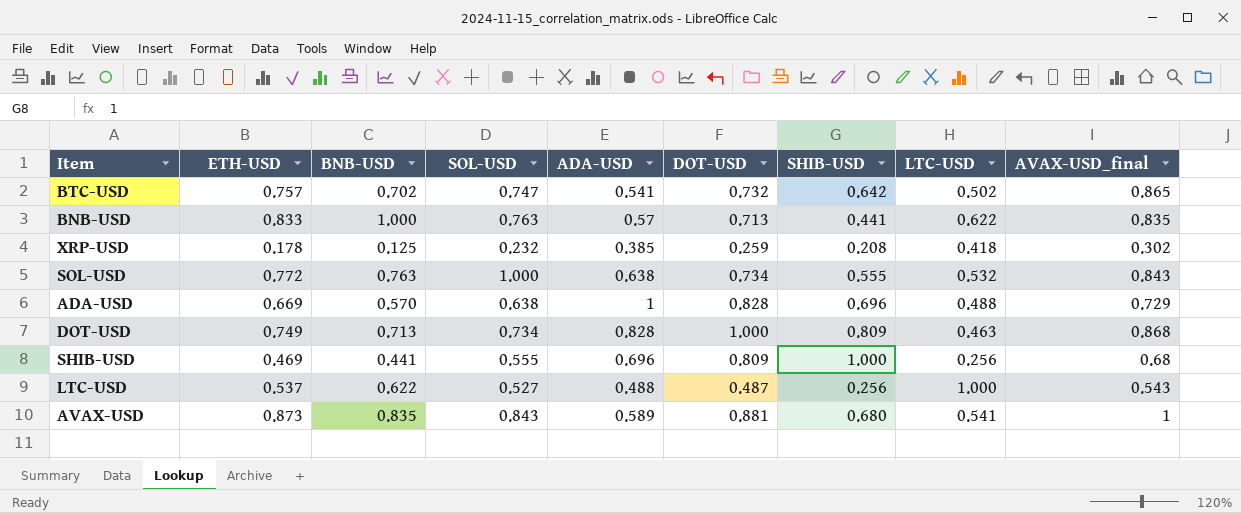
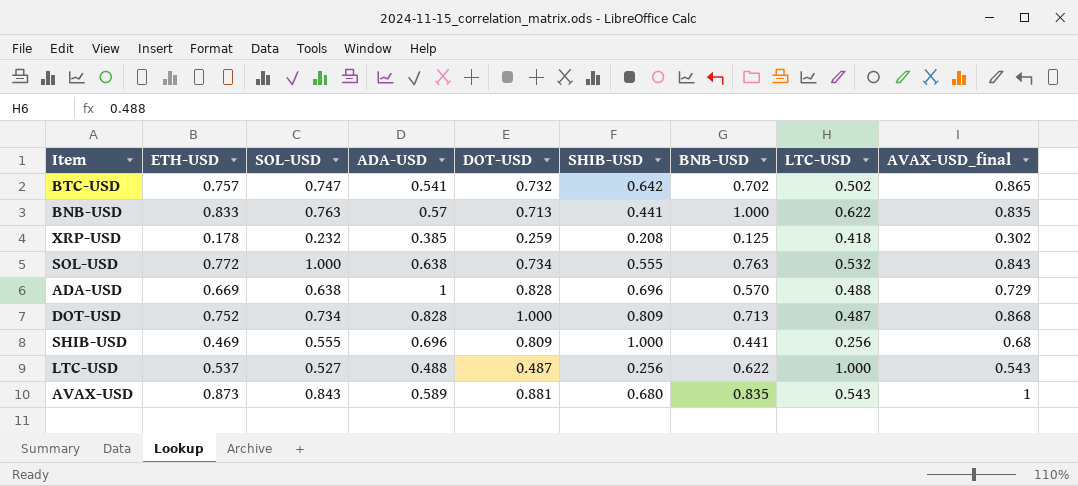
column BNB-USD | position: 3 -> 7
DOT-USD | ETH-USD: 0.749 -> 0.752
DOT-USD | LTC-USD: 0.463 -> 0.487
AVAX-USD | LTC-USD: 0.541 -> 0.543

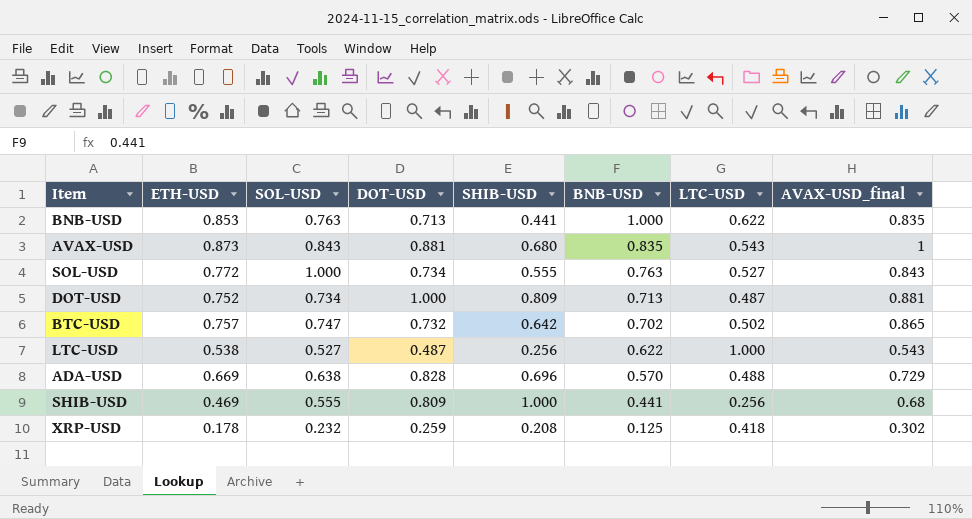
row order: none -> BNB-USD descending
column ADA-USD | position: 4 -> none
BNB-USD | ETH-USD: 0.833 -> 0.853
SOL-USD | LTC-USD: 0.532 -> 0.527
DOT-USD | AVAX-USD_final: 0.868 -> 0.881
LTC-USD | ETH-USD: 0.537 -> 0.538

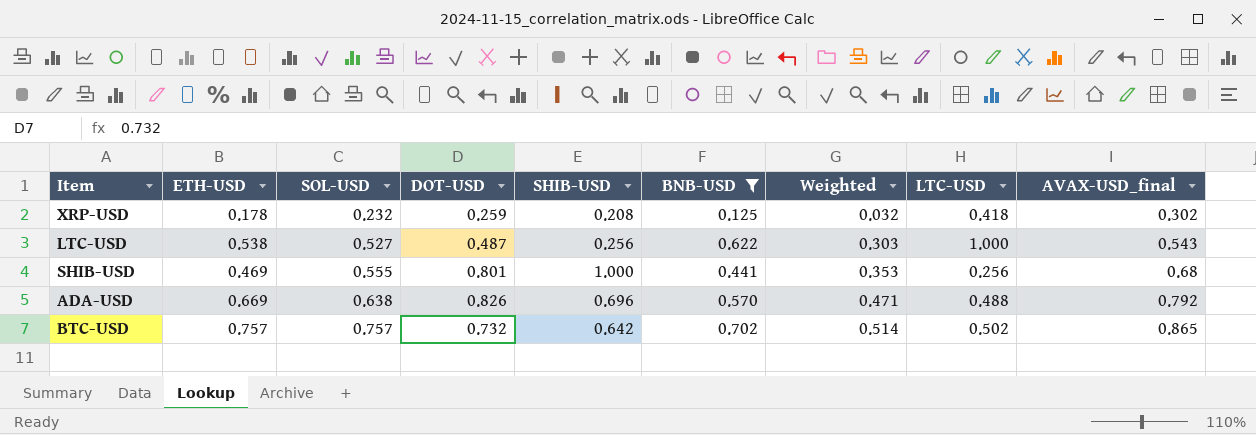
filter: none -> BNB-USD <= 0.702
row order: BNB-USD descending -> SOL-USD ascending
column Weighted | formula: none -> [DOT-USD] * [BNB-USD]
SHIB-USD | DOT-USD: 0.809 -> 0.801
ADA-USD | DOT-USD: 0.828 -> 0.826
ADA-USD | AVAX-USD_final: 0.729 -> 0.792
BTC-USD | SOL-USD: 0.747 -> 0.757

